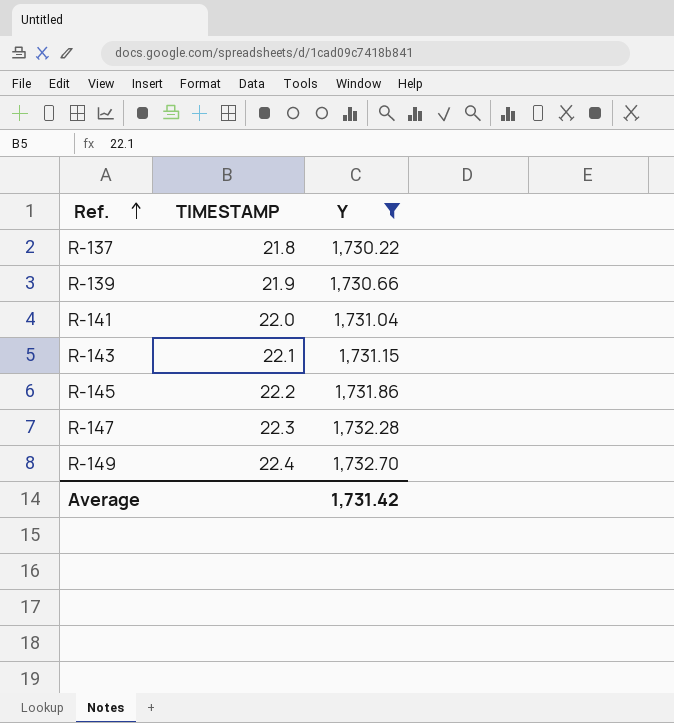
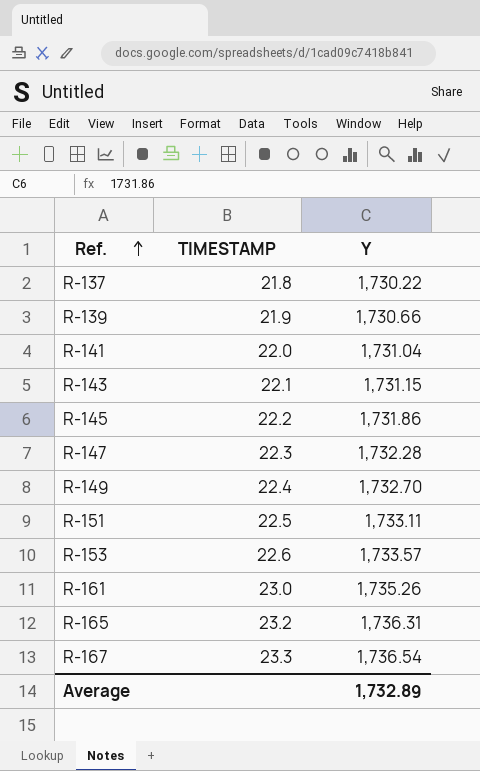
filter: Y <= 1,732.70 -> none
Average | Y: 1,731.42 -> 1,732.89

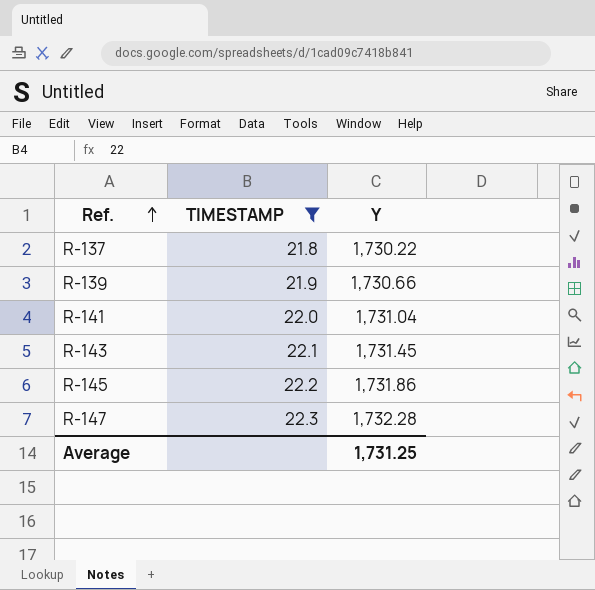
filter: none -> TIMESTAMP <= 22.3
R-143 | Y: 1,731.15 -> 1,731.45
Average | Y: 1,732.89 -> 1,731.25

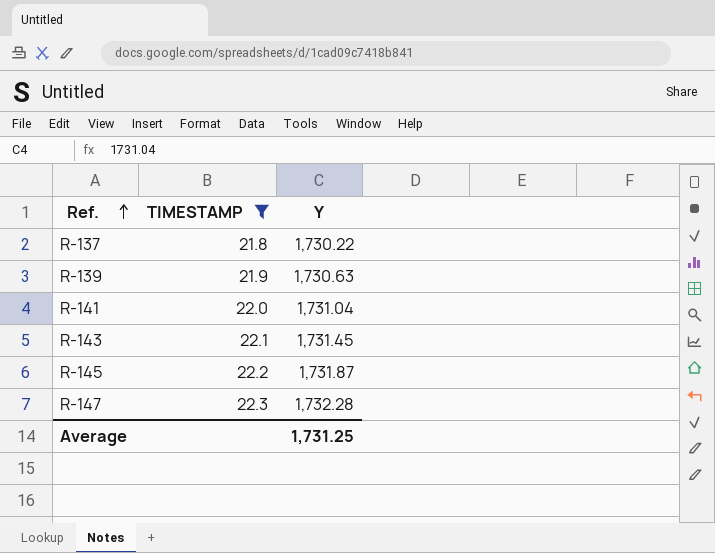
R-139 | Y: 1,730.66 -> 1,730.63
R-145 | Y: 1,731.86 -> 1,731.87

